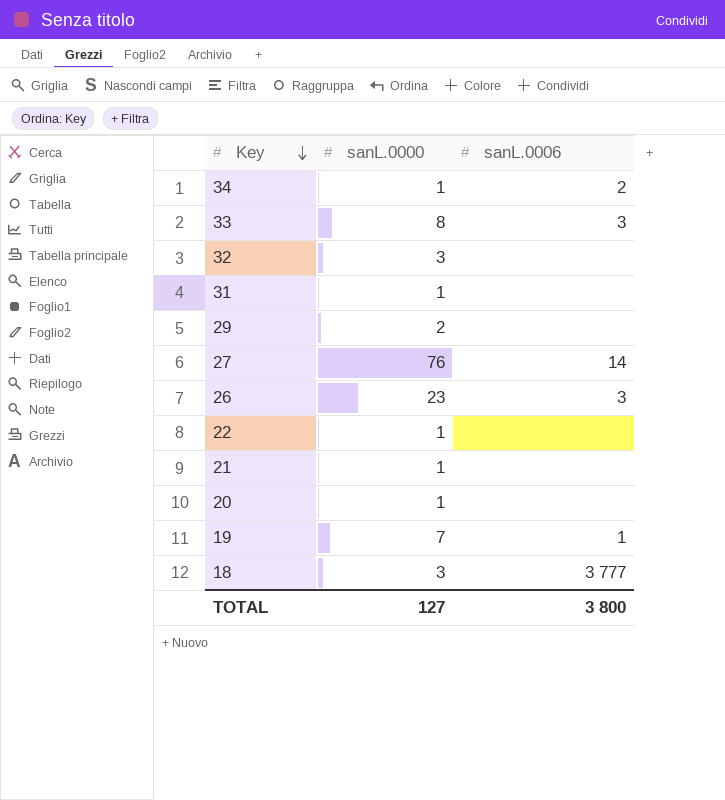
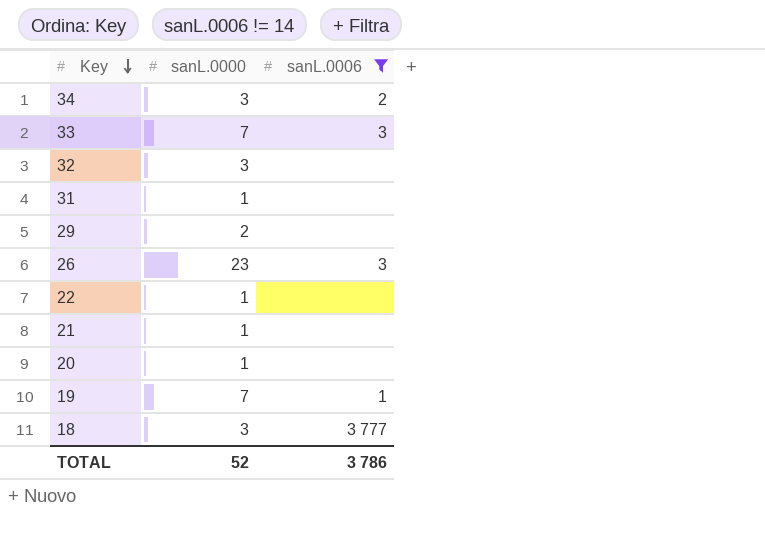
filter: none -> sanL.0006 != 14
34 | sanL.0000: 1 -> 3
33 | sanL.0000: 8 -> 7
TOTAL | sanL.0000: 127 -> 52
TOTAL | sanL.0006: 3 800 -> 3 786

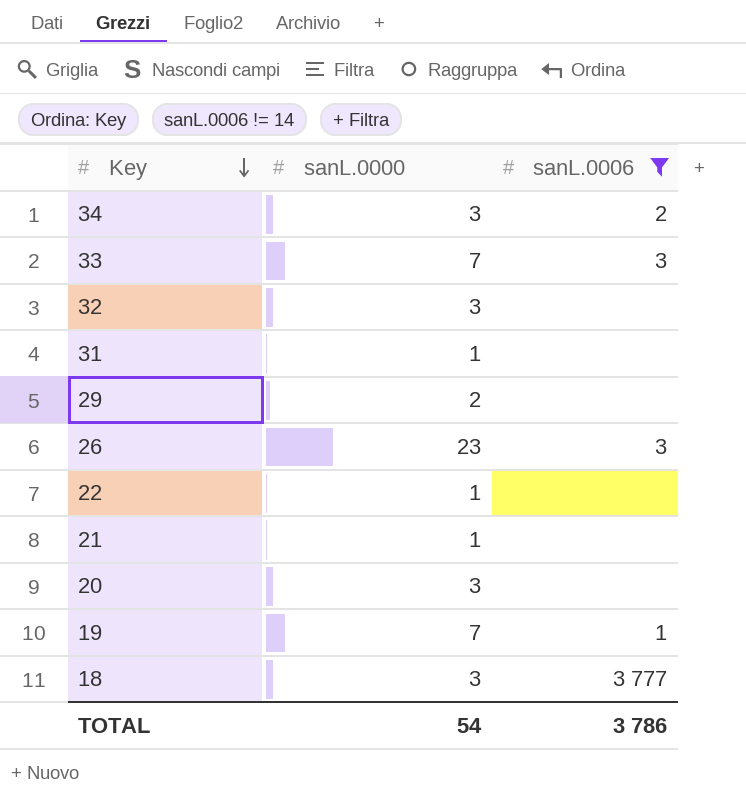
20 | sanL.0000: 1 -> 3
TOTAL | sanL.0000: 52 -> 54

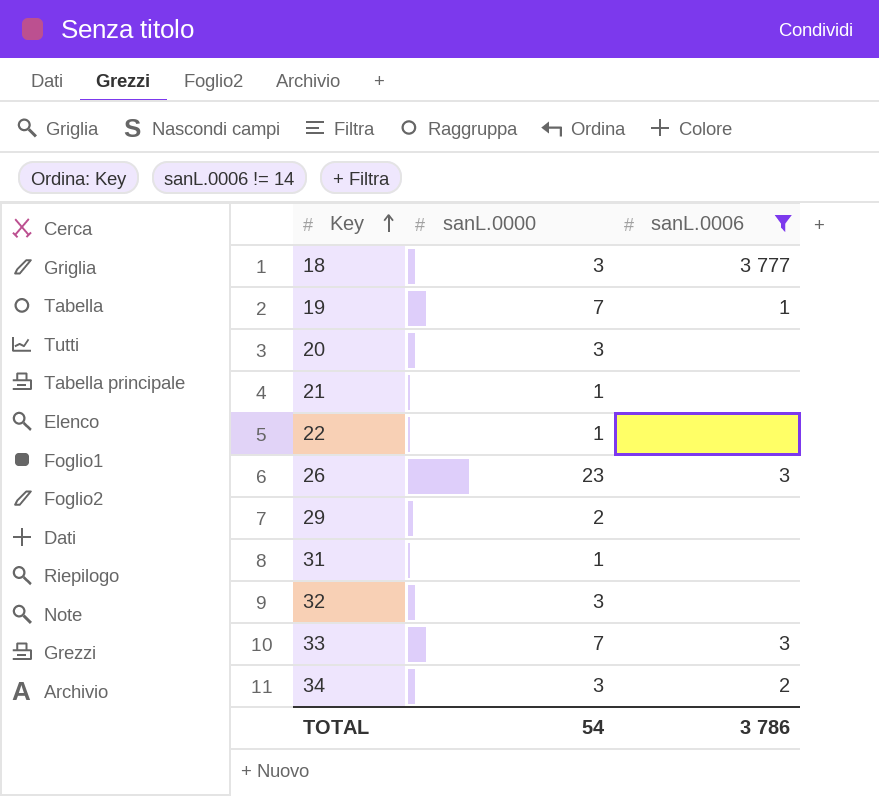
row order: Key descending -> Key ascending

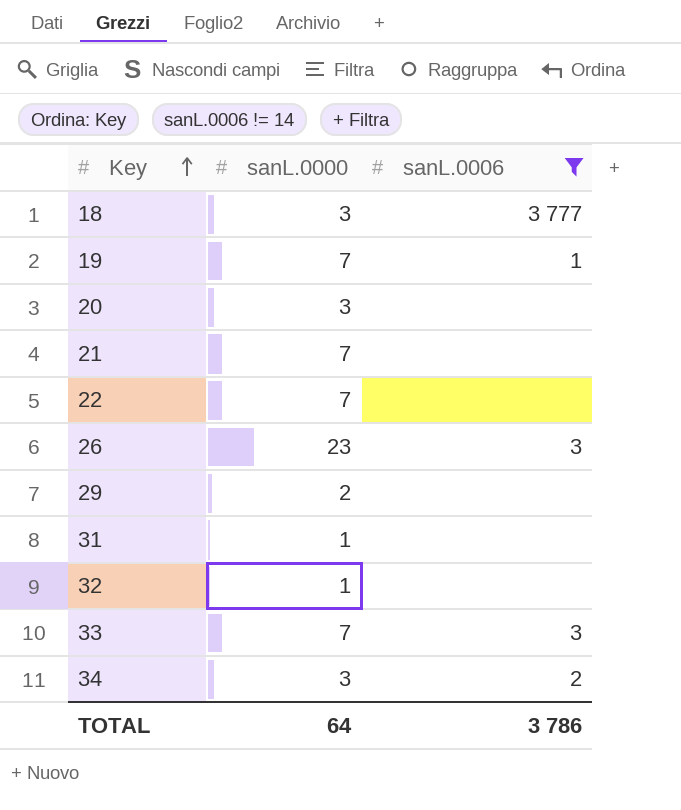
21 | sanL.0000: 1 -> 7
22 | sanL.0000: 1 -> 7
32 | sanL.0000: 3 -> 1
TOTAL | sanL.0000: 54 -> 64

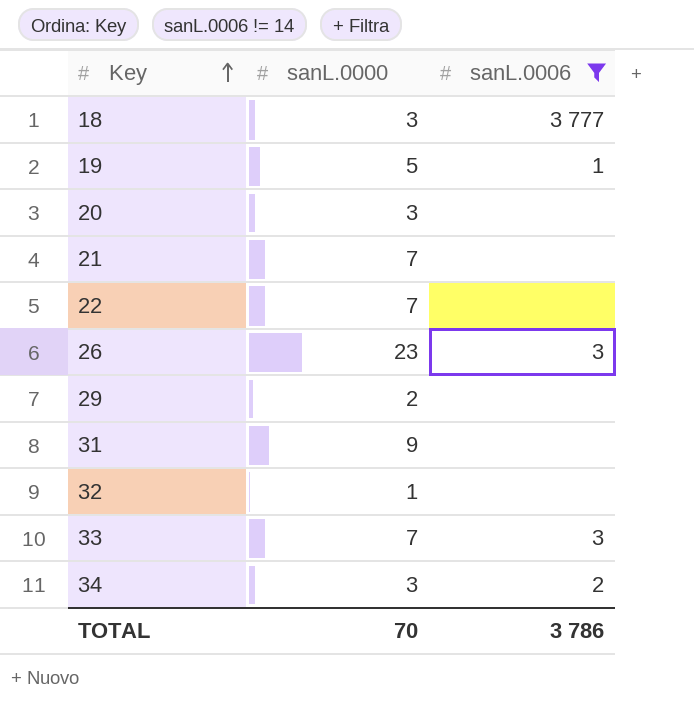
19 | sanL.0000: 7 -> 5
31 | sanL.0000: 1 -> 9
TOTAL | sanL.0000: 64 -> 70

